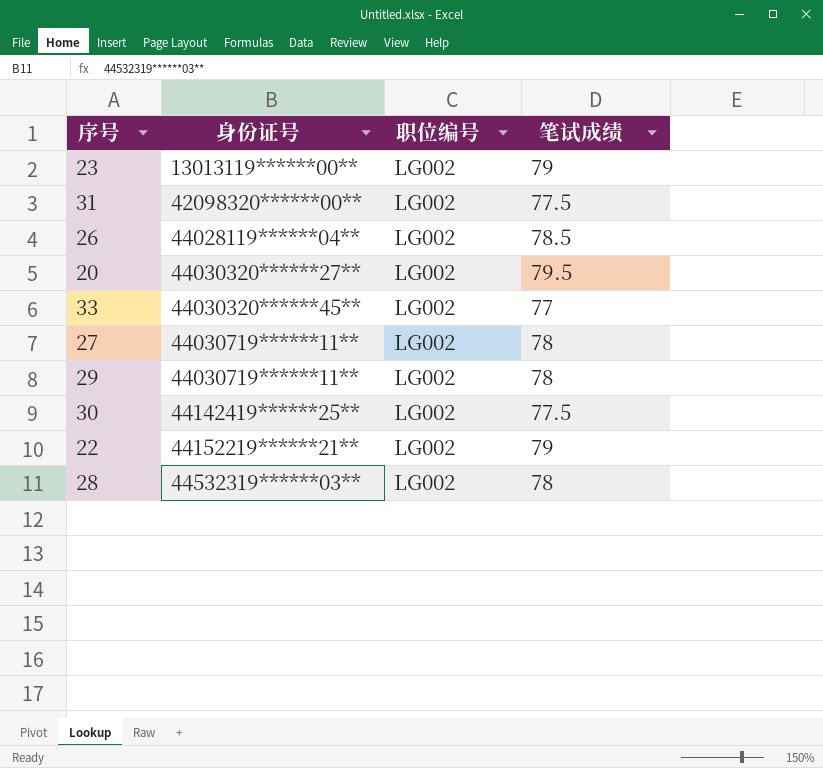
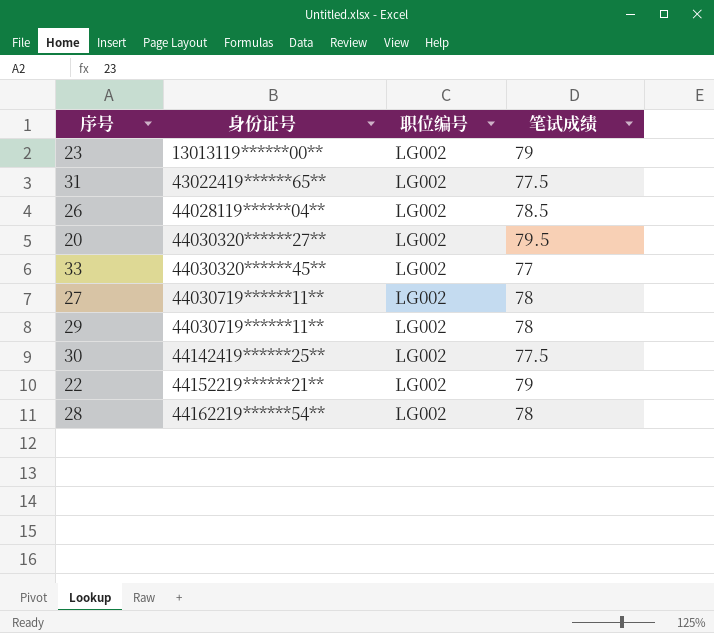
31 | 身份证号: 42098320******00** -> 43022419******65**
28 | 身份证号: 44532319******03** -> 44162219******54**

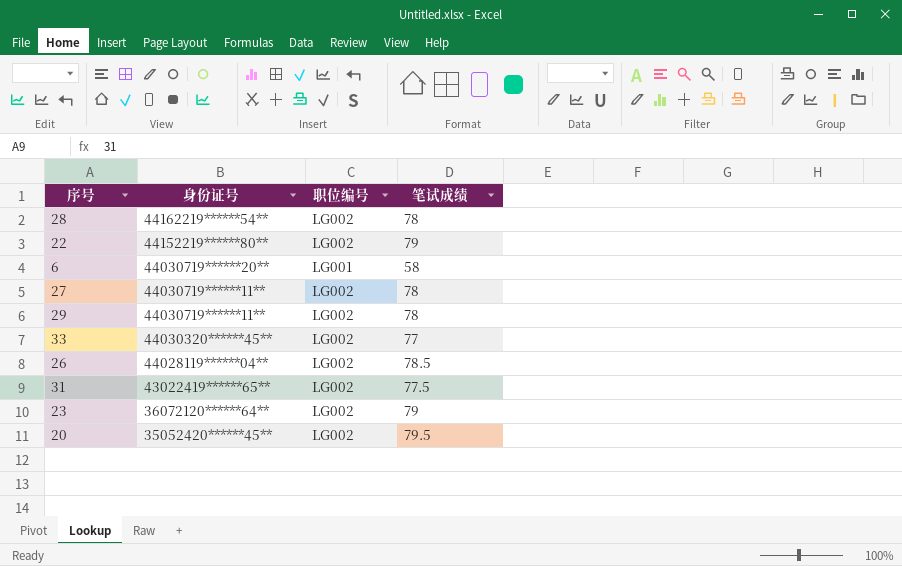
row order: 身份证号 ascending -> 身份证号 descending
row 30: 44142419******25** | LG002 | 77.5 -> none
22 | 身份证号: 44152219******21** -> 44152219******80**
row 6: none -> 44030719******20** | LG001 | 58
23 | 身份证号: 13013119******00** -> 36072120******64**
20 | 身份证号: 44030320******27** -> 35052420******45**

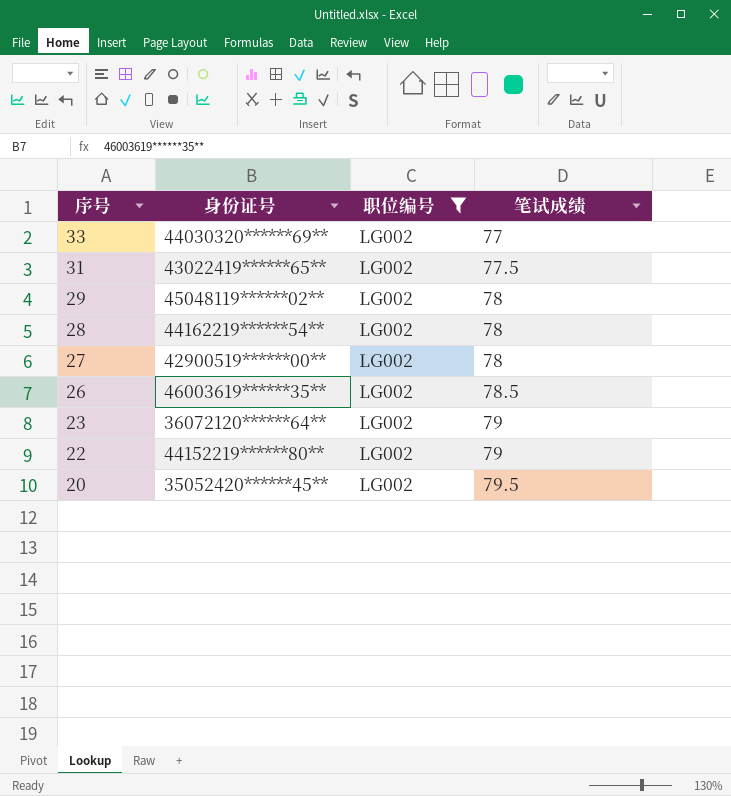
filter: none -> 职位编号 = LG002
row order: 身份证号 descending -> 序号 descending
33 | 身份证号: 44030320******45** -> 44030320******69**
29 | 身份证号: 44030719******11** -> 45048119******02**
27 | 身份证号: 44030719******11** -> 42900519******00**
26 | 身份证号: 44028119******04** -> 46003619******35**

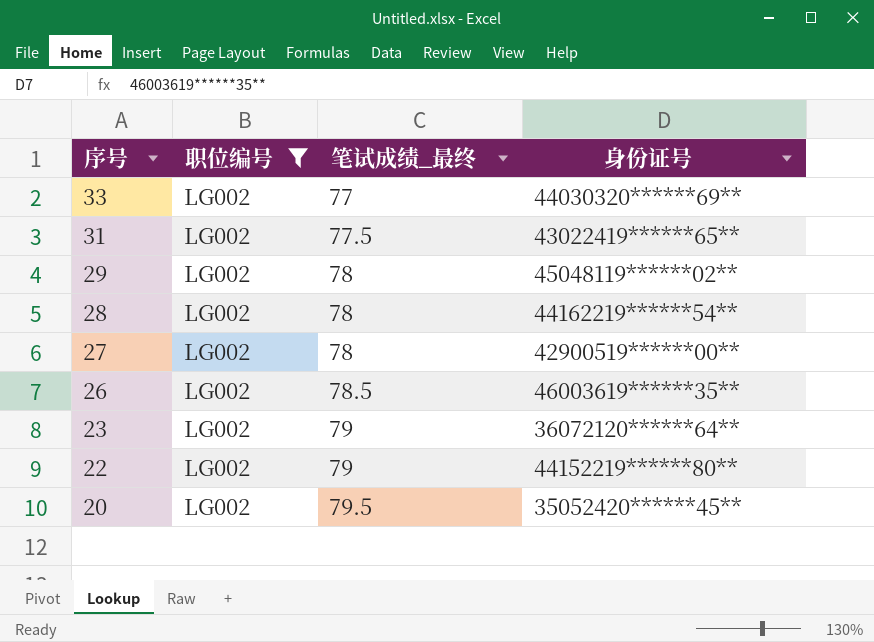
column name: 笔试成绩 -> 笔试成绩_最终
column 身份证号 | position: 2 -> 4

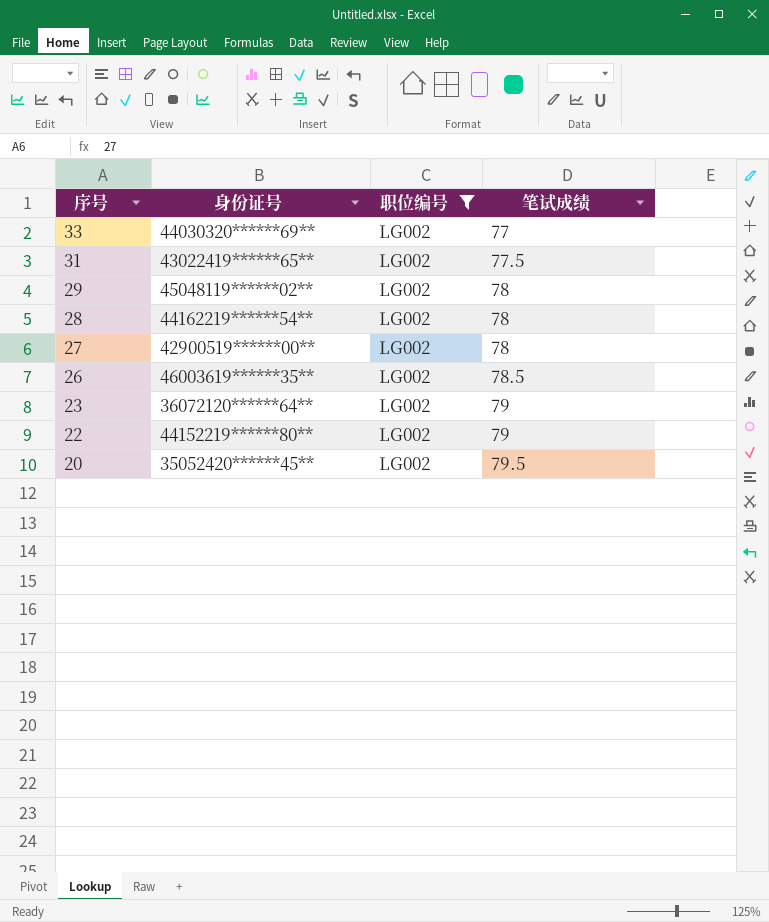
column 身份证号 | position: 4 -> 2
column name: 笔试成绩_最终 -> 笔试成绩

